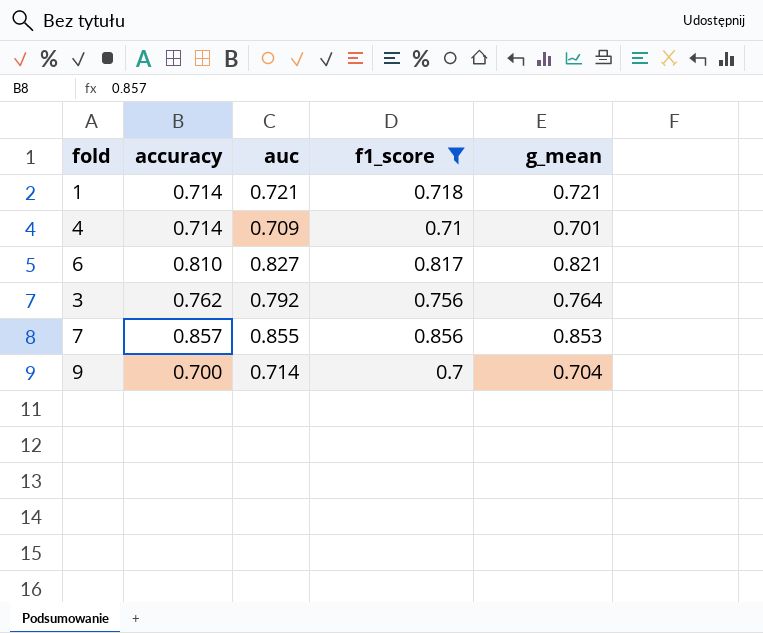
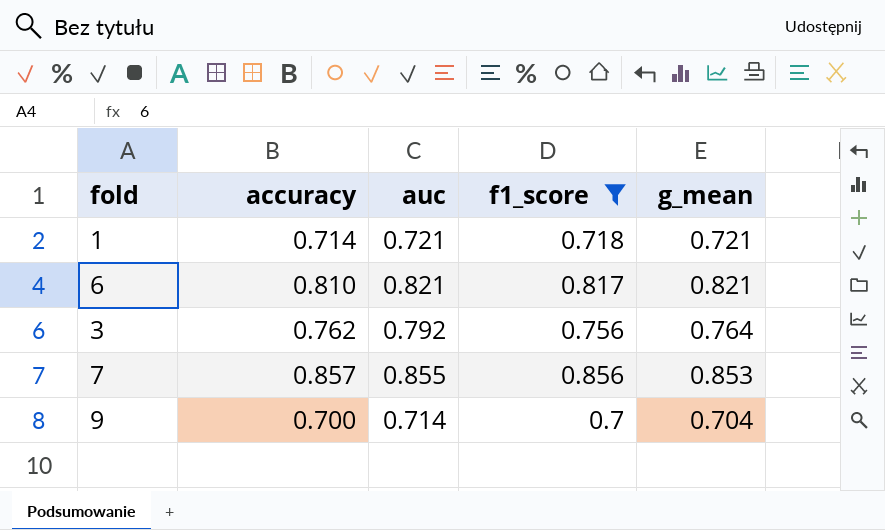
row 4: 0.714 | 0.709 | 0.71 | 0.701 -> none
6 | auc: 0.827 -> 0.821

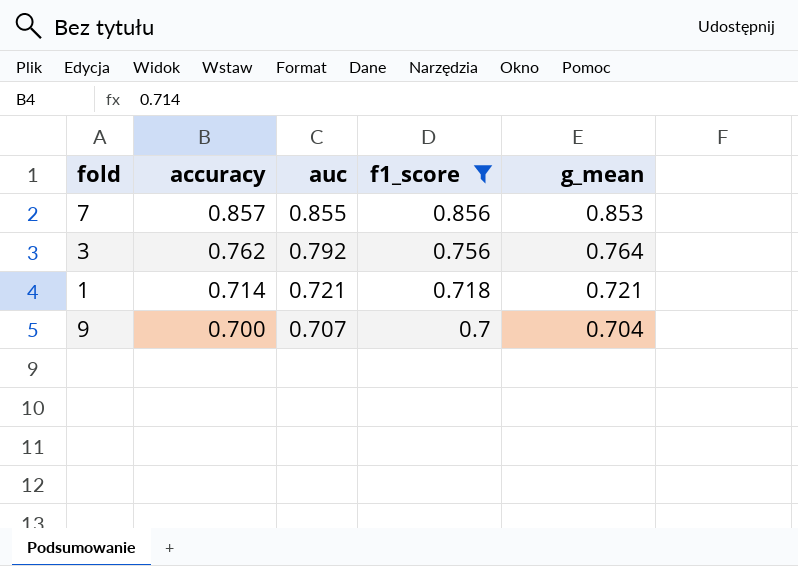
row order: none -> accuracy descending
row 6: 0.810 | 0.821 | 0.817 | 0.821 -> none
9 | auc: 0.714 -> 0.707

